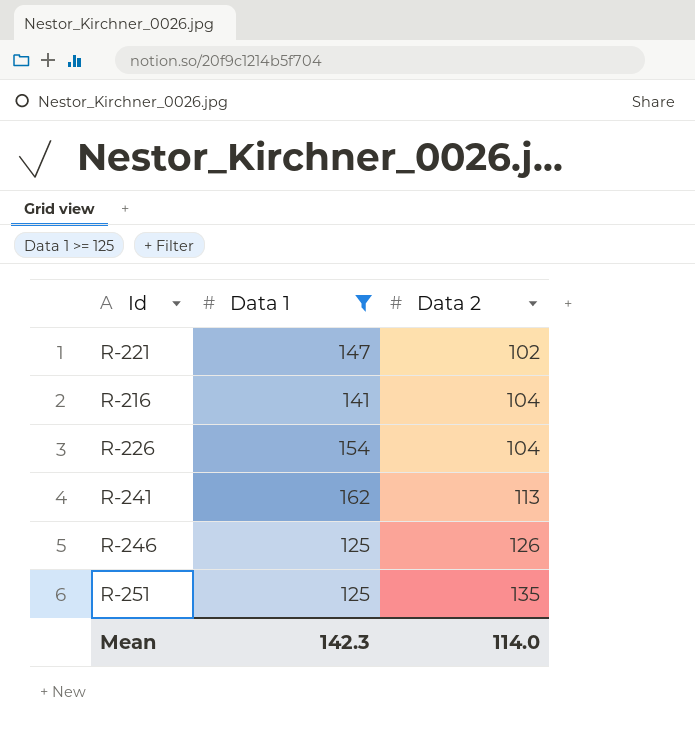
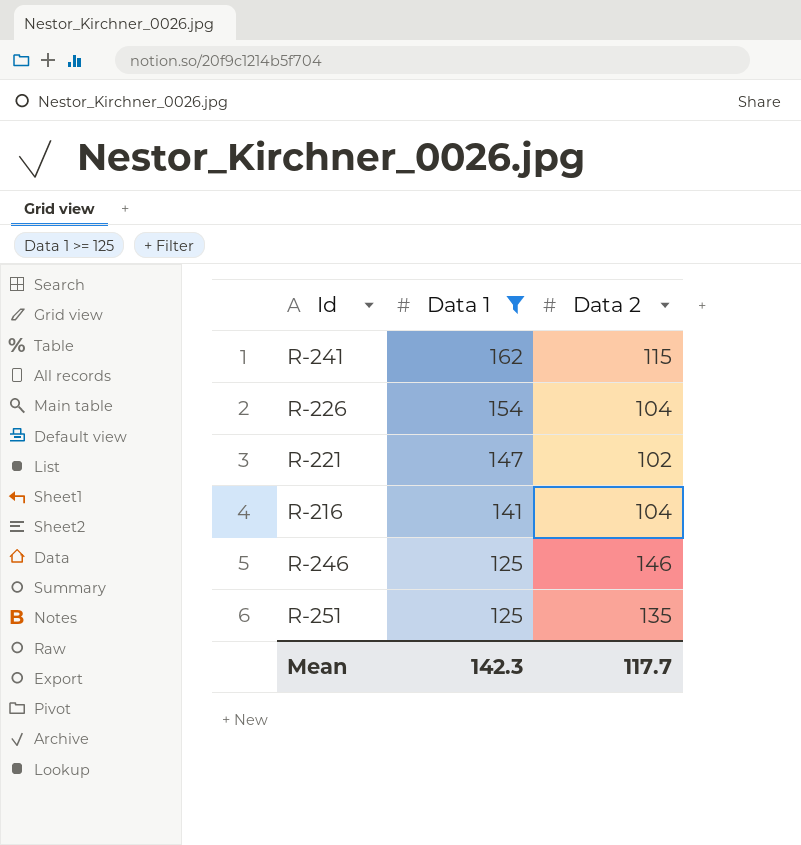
row order: Data 2 ascending -> Data 1 descending
R-241 | Data 2: 113 -> 115
R-246 | Data 2: 126 -> 146
Mean | Data 2: 114.0 -> 117.7

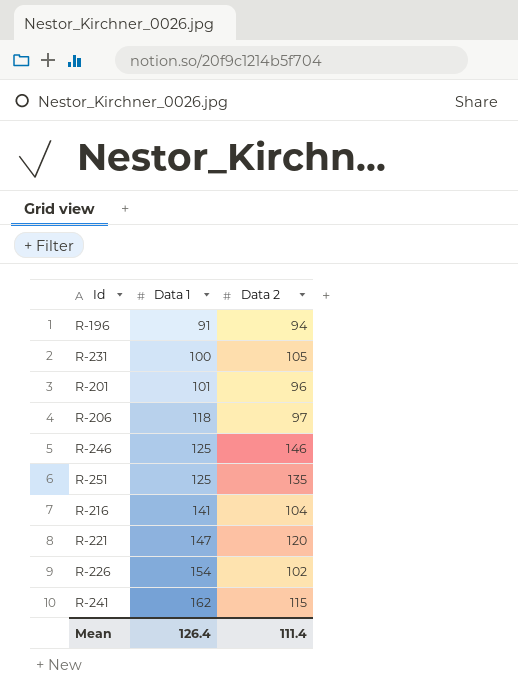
filter: Data 1 >= 125 -> none
row order: Data 1 descending -> Data 1 ascending
R-221 | Data 2: 102 -> 120
R-226 | Data 2: 104 -> 102
Mean | Data 1: 142.3 -> 126.4
Mean | Data 2: 117.7 -> 111.4

